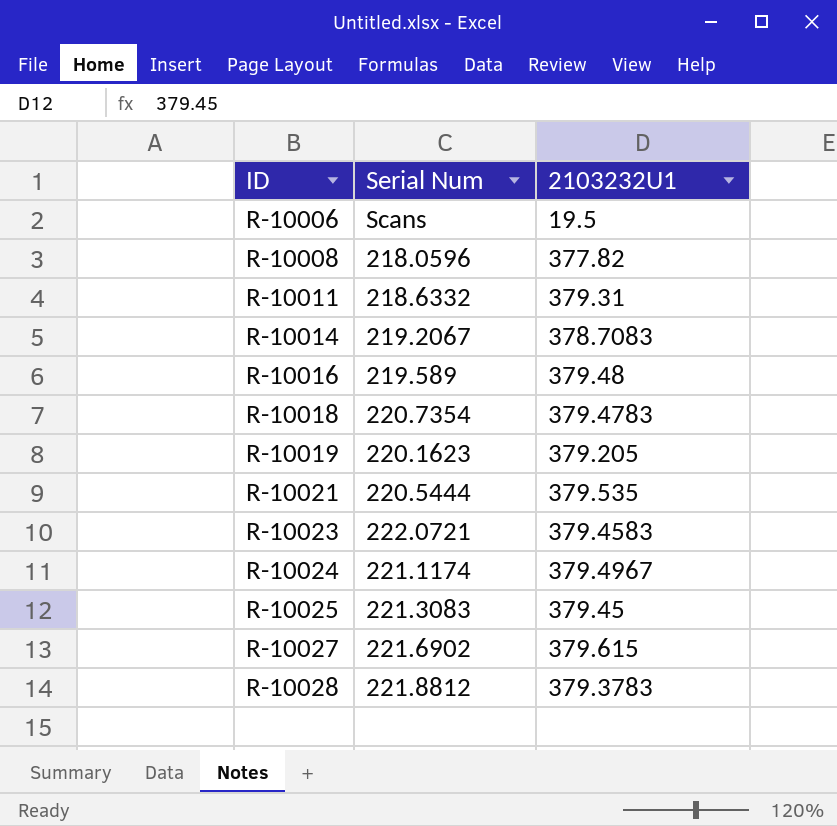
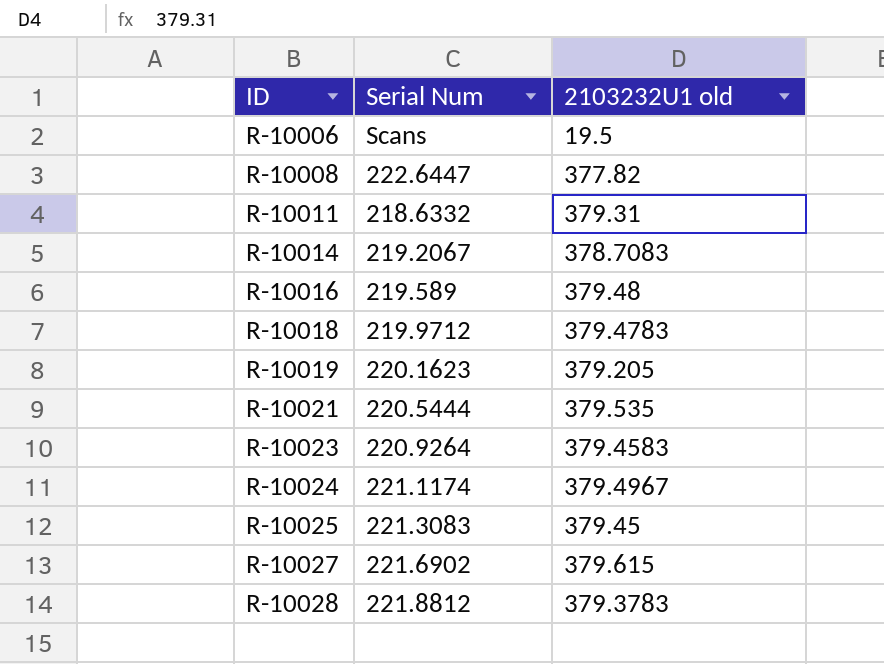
column name: 2103232U1 -> 2103232U1 old
R-10008 | Serial Num: 218.0596 -> 222.6447
R-10018 | Serial Num: 220.7354 -> 219.9712
R-10023 | Serial Num: 222.0721 -> 220.9264

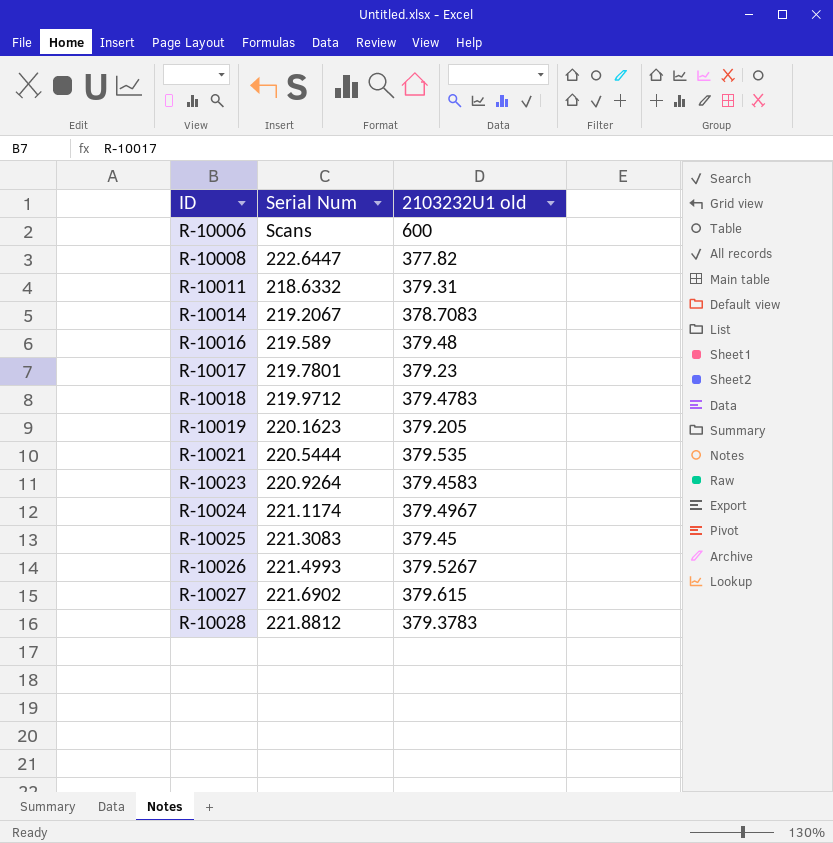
R-10006 | 2103232U1 old: 19.5 -> 600
row R-10017: none -> 219.7801 | 379.23
row R-10026: none -> 221.4993 | 379.5267

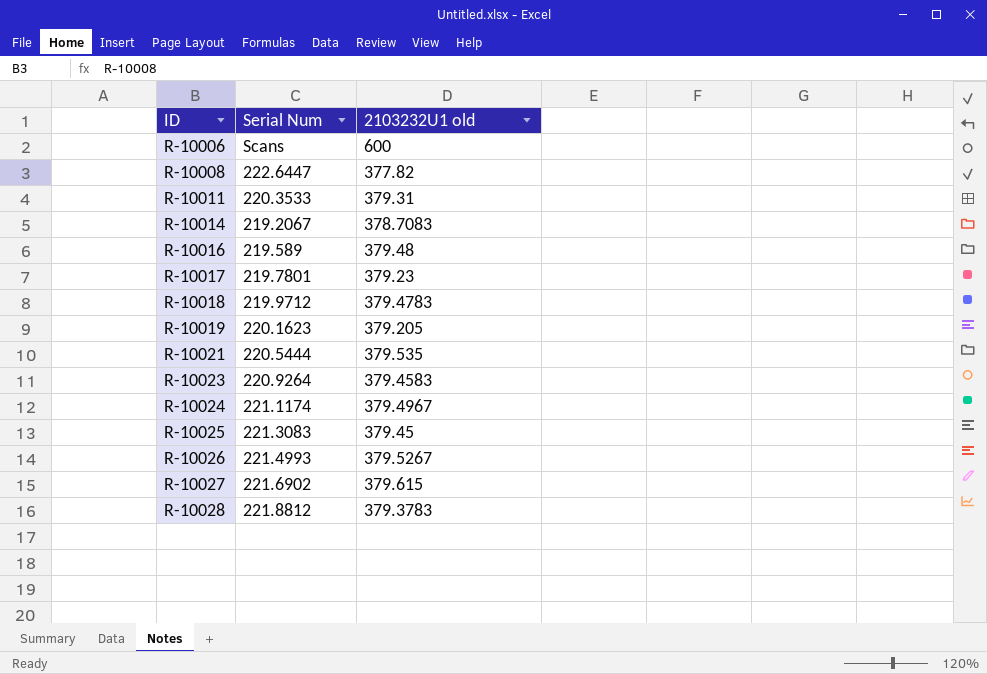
R-10011 | Serial Num: 218.6332 -> 220.3533

